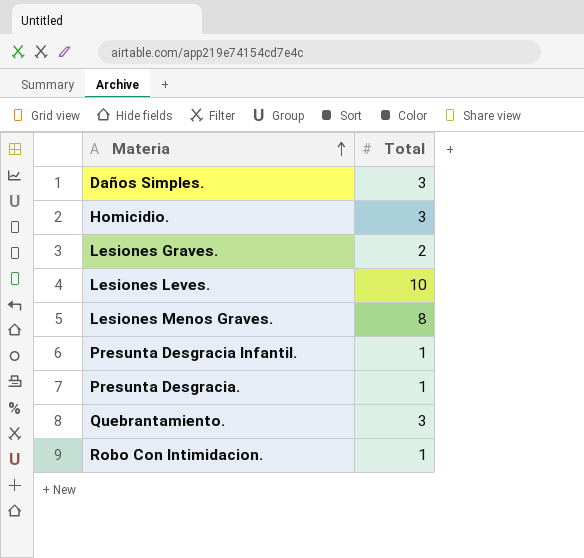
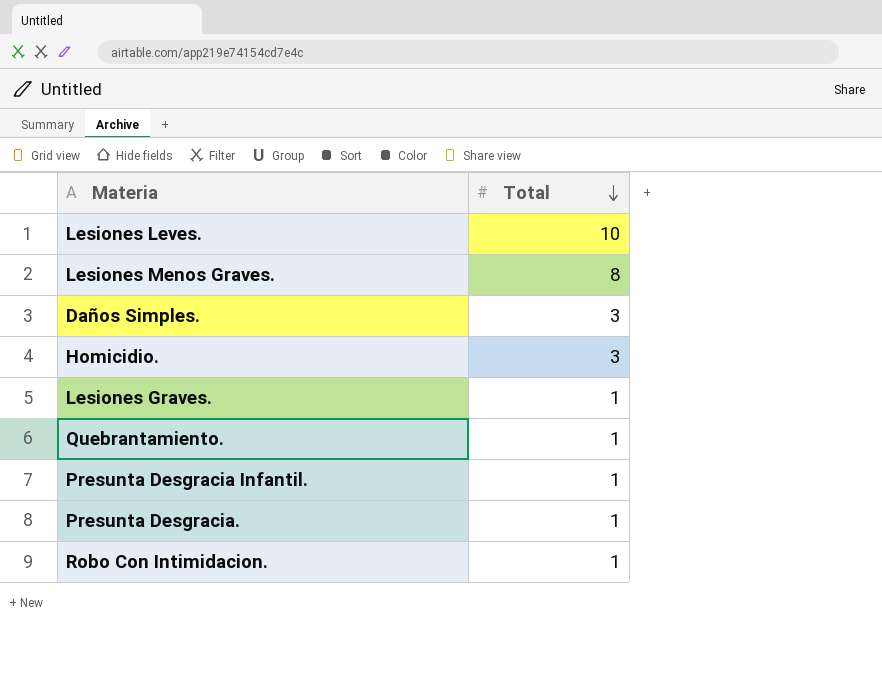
row order: Materia ascending -> Total descending
Lesiones Graves. | Total: 2 -> 1
Quebrantamiento. | Total: 3 -> 1

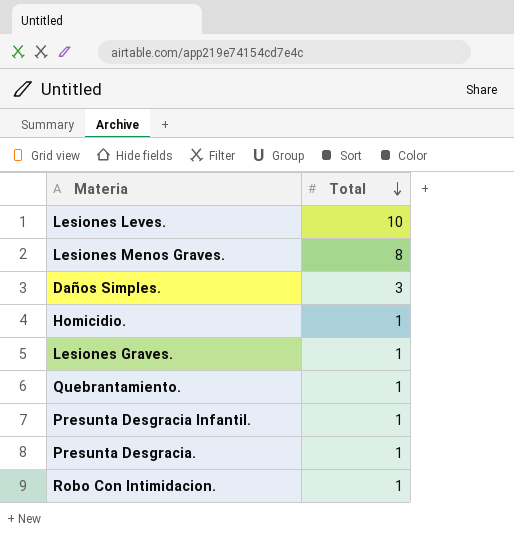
Homicidio. | Total: 3 -> 1

